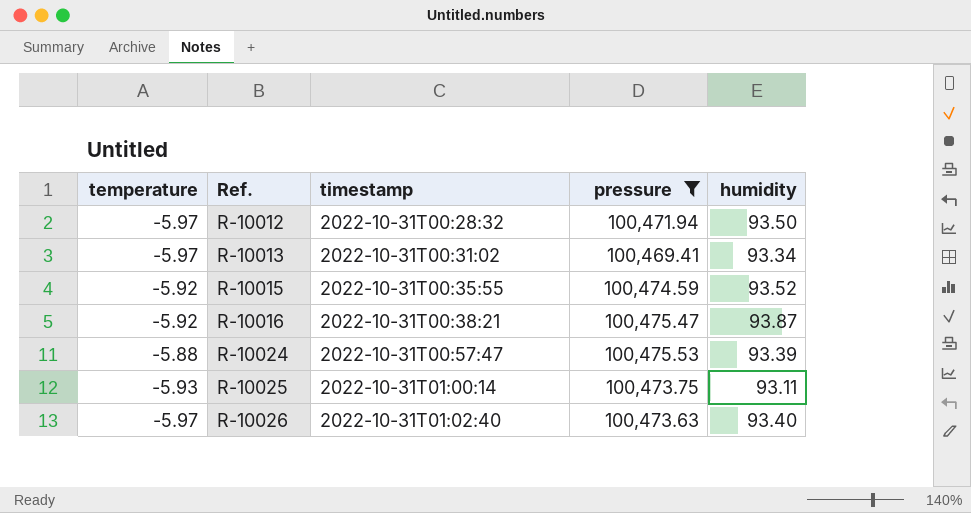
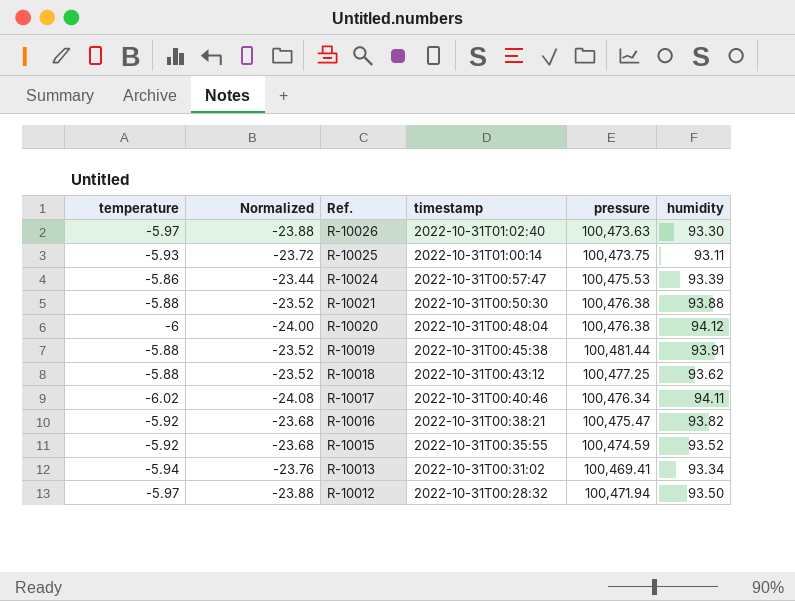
filter: pressure <= 100,475.53 -> none
row order: Ref. ascending -> Ref. descending
column Normalized | formula: none -> [temperature] * 4
R-10026 | humidity: 93.40 -> 93.30
R-10024 | temperature: -5.88 -> -5.86
R-10016 | humidity: 93.87 -> 93.82
R-10013 | temperature: -5.97 -> -5.94

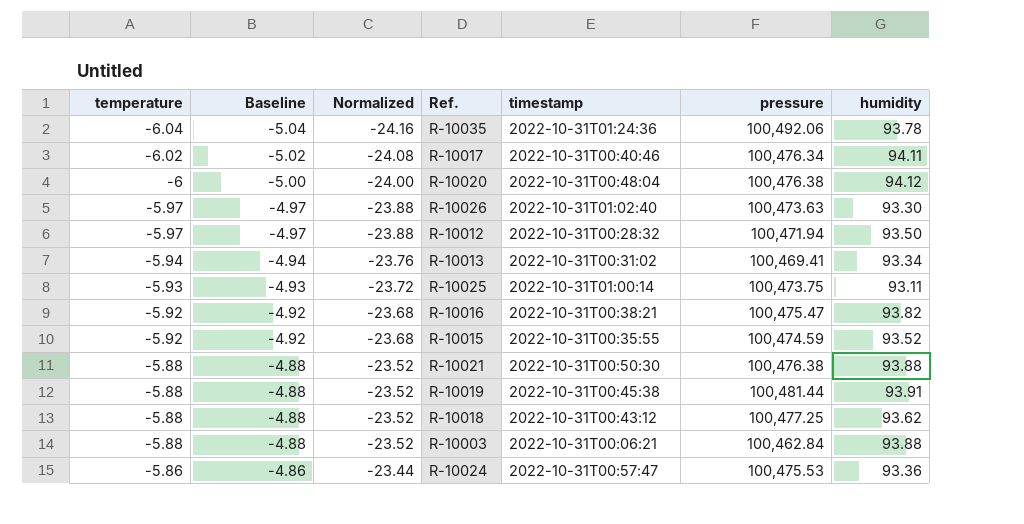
row order: Ref. descending -> temperature ascending
column Baseline | formula: none -> [temperature] + 1
row R-10035: none -> -6.04 | -5.04 | -24.16 | 2022-10-31T01:24:36 | 100,492.06 | 93.78
row R-10003: none -> -5.88 | -4.88 | -23.52 | 2022-10-31T00:06:21 | 100,462.84 | 93.88
R-10024 | humidity: 93.39 -> 93.36

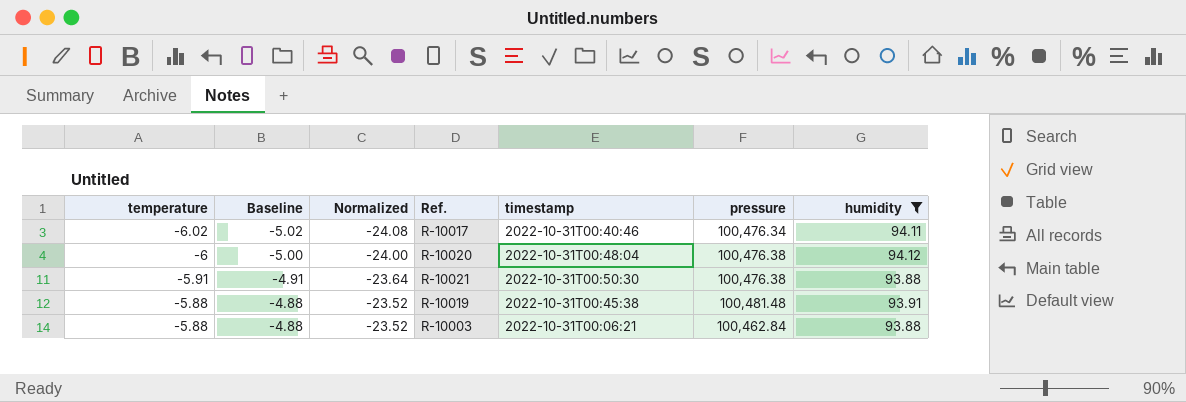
filter: none -> humidity >= 93.88
R-10021 | temperature: -5.88 -> -5.91
R-10021 | Baseline: -4.88 -> -4.91
R-10021 | Normalized: -23.52 -> -23.64
R-10019 | pressure: 100,481.44 -> 100,481.48

